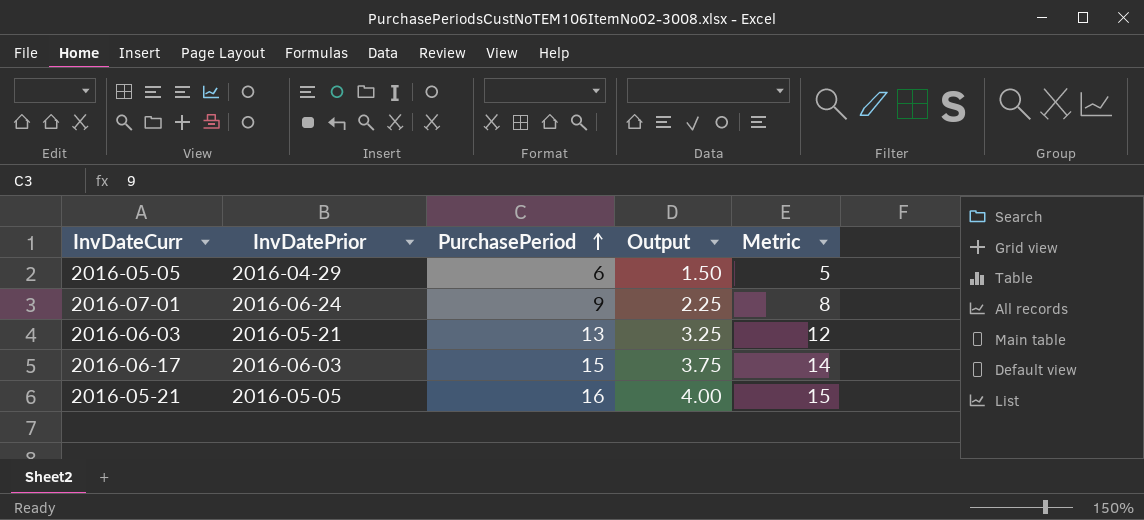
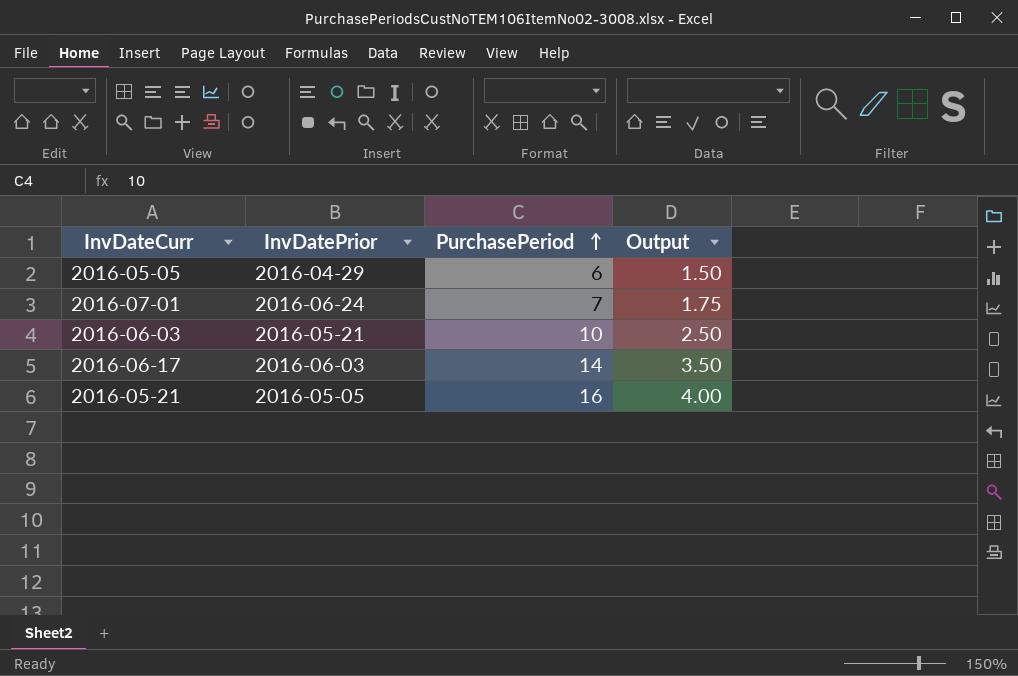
column Metric | formula: [PurchasePeriod] - 1 -> none
2016-07-01 | PurchasePeriod: 9 -> 7
2016-07-01 | Output: 2.25 -> 1.75
2016-06-03 | PurchasePeriod: 13 -> 10
2016-06-03 | Output: 3.25 -> 2.50
2016-06-17 | PurchasePeriod: 15 -> 14
2016-06-17 | Output: 3.75 -> 3.50

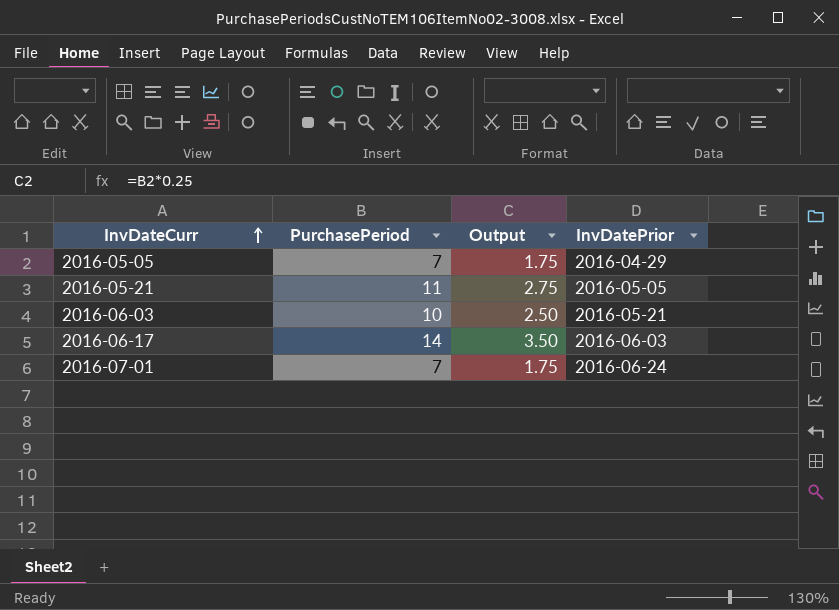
row order: PurchasePeriod ascending -> InvDateCurr ascending
column InvDatePrior | position: 2 -> 4
2016-05-05 | PurchasePeriod: 6 -> 7
2016-05-05 | Output: 1.50 -> 1.75
2016-05-21 | PurchasePeriod: 16 -> 11
2016-05-21 | Output: 4.00 -> 2.75

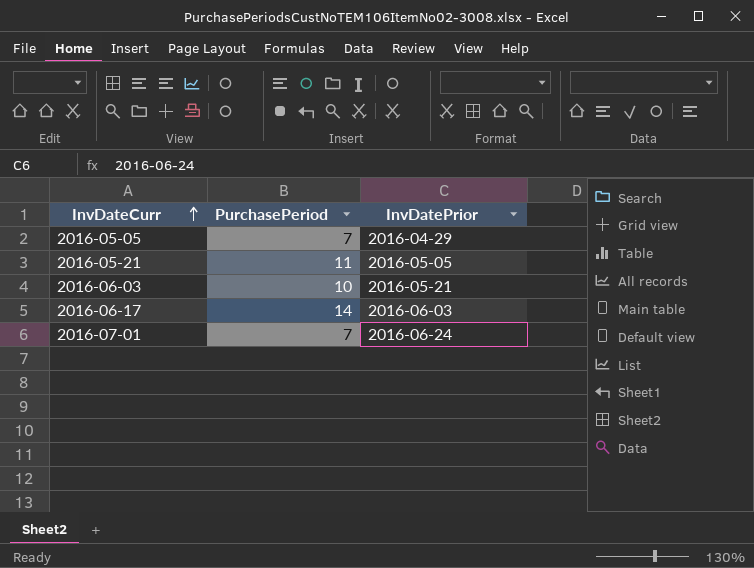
column Output | formula: [PurchasePeriod] * 0.25 -> none

